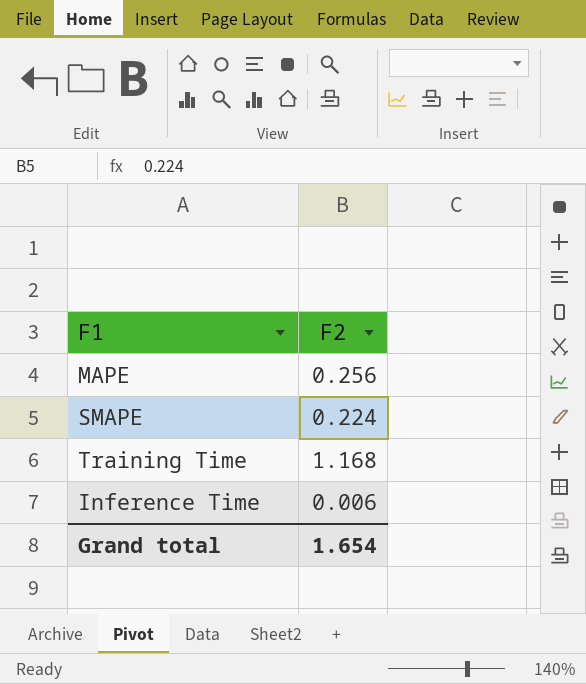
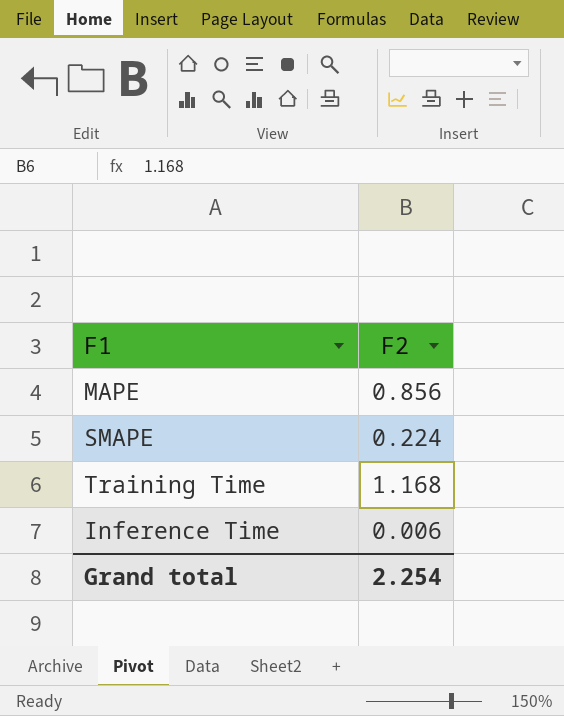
MAPE | F2: 0.256 -> 0.856
Grand total | F2: 1.654 -> 2.254

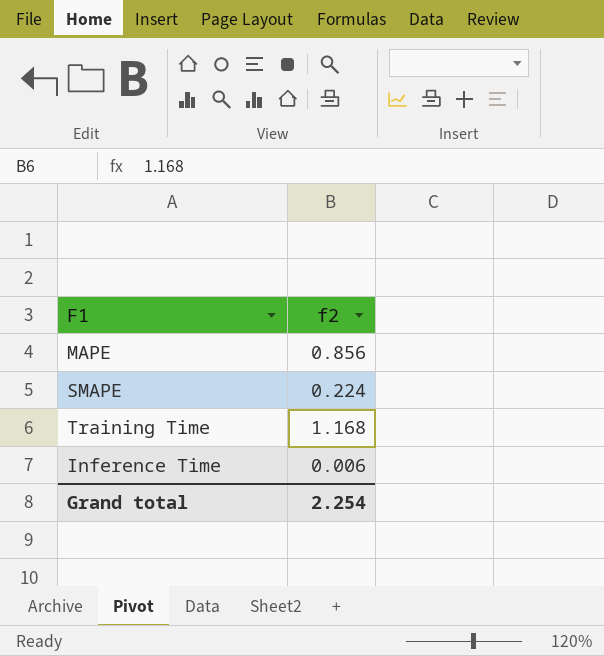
column name: F2 -> f2

